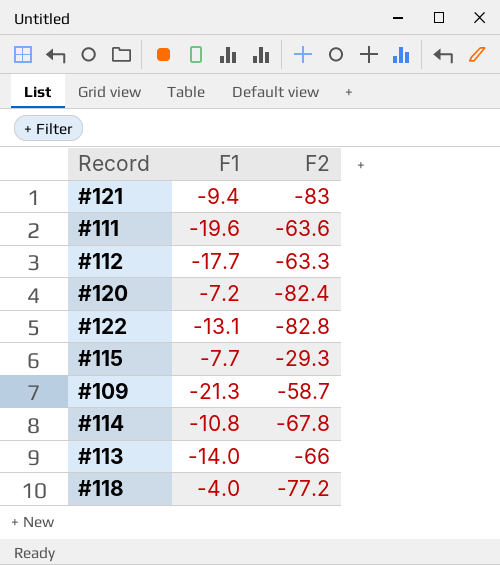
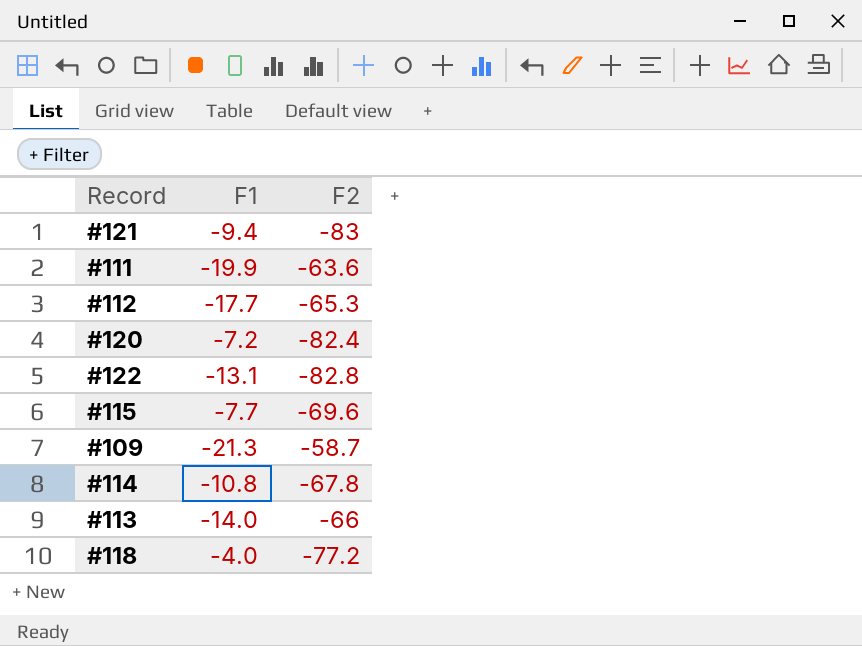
#111 | F1: -19.6 -> -19.9
#112 | F2: -63.3 -> -65.3
#115 | F2: -29.3 -> -69.6

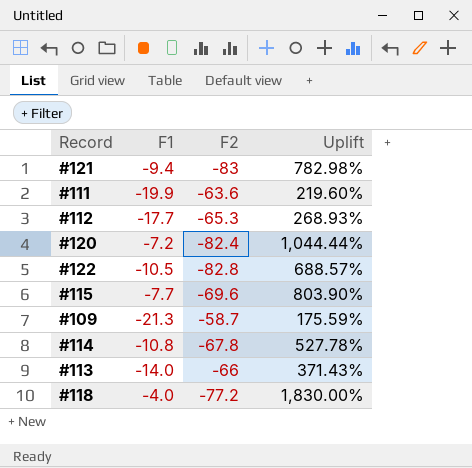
column Uplift | formula: none -> ([F2] - [F1]) / [F1]
#122 | F1: -13.1 -> -10.5

